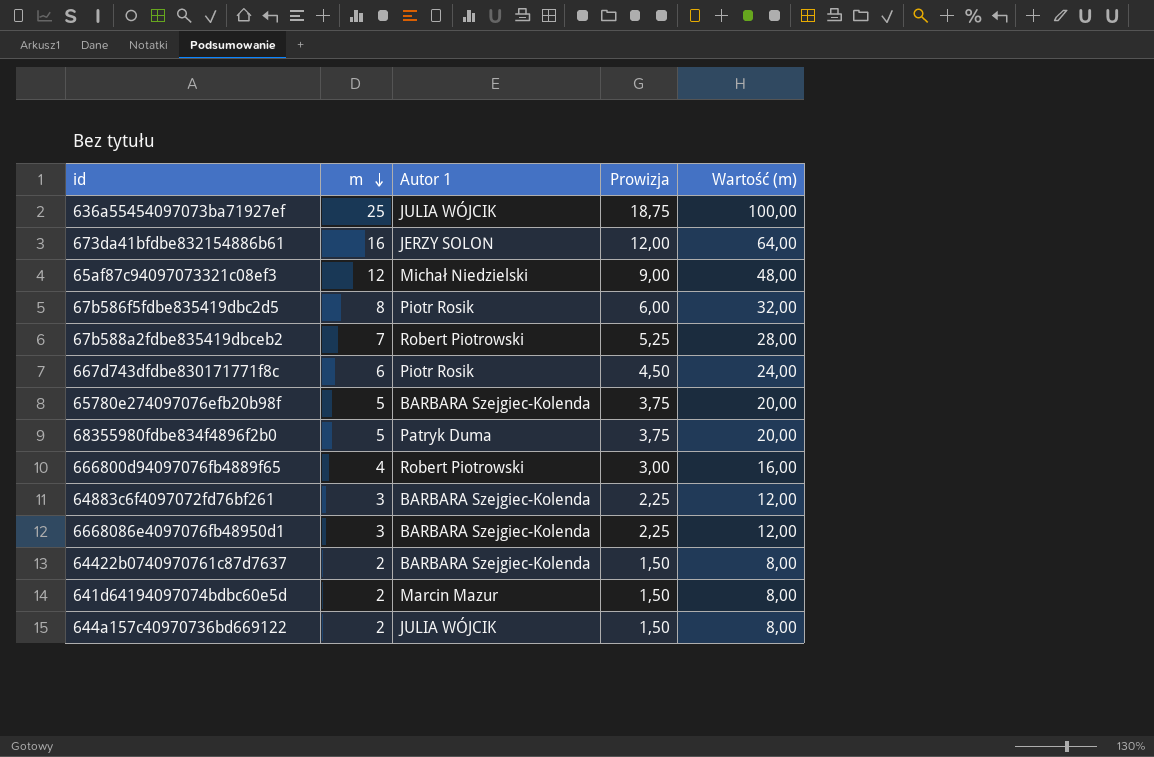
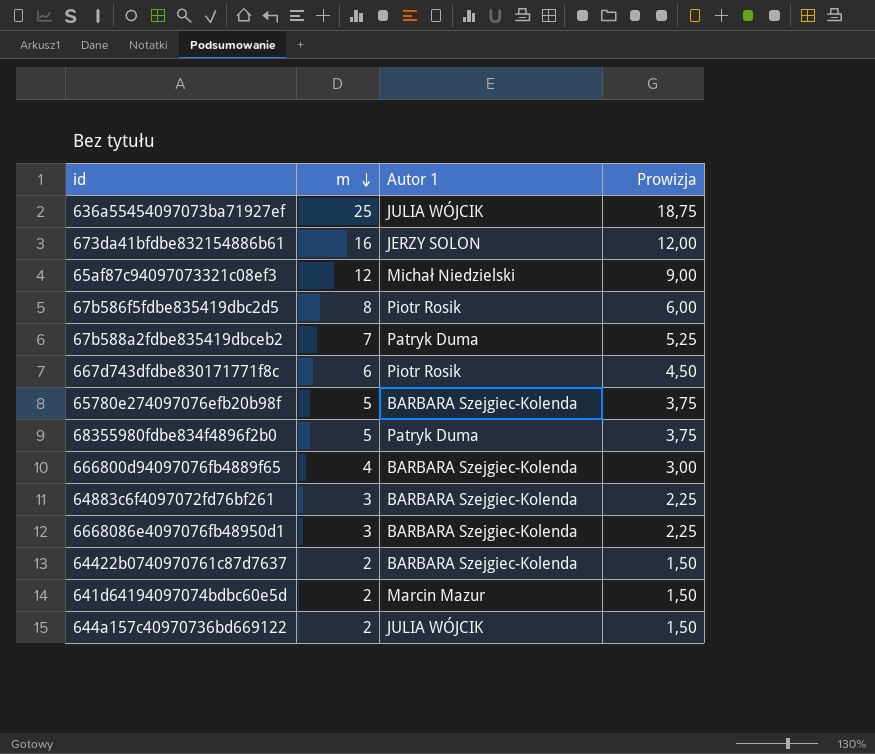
column Wartość (m) | formula: [m] * 4 -> none
67b588a2fdbe835419dbceb2 | Autor 1: Robert Piotrowski -> Patryk Duma
666800d94097076fb4889f65 | Autor 1: Robert Piotrowski -> BARBARA Szejgiec-Kolenda

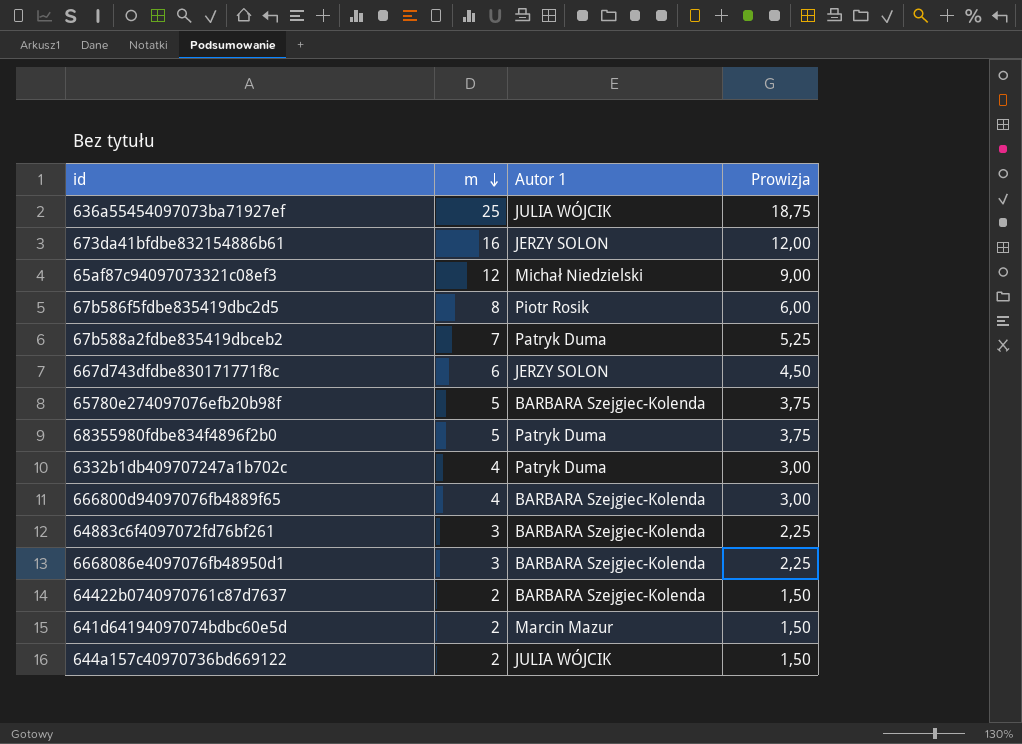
667d743dfdbe830171771f8c | Autor 1: Piotr Rosik -> JERZY SOLON
row 6332b1db409707247a1b702c: none -> 4 | Patryk Duma | 3,00

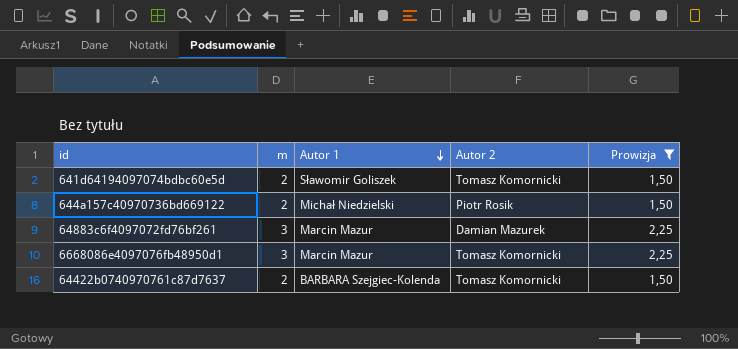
filter: none -> Prowizja <= 2,25
row order: m descending -> Autor 1 descending
column Autor 2 | position: none -> 4
641d64194097074bdbc60e5d | Autor 1: Marcin Mazur -> Sławomir Goliszek
644a157c40970736bd669122 | Autor 1: JULIA WÓJCIK -> Michał Niedzielski
64883c6f4097072fd76bf261 | Autor 1: BARBARA Szejgiec-Kolenda -> Marcin Mazur
6668086e4097076fb48950d1 | Autor 1: BARBARA Szejgiec-Kolenda -> Marcin Mazur

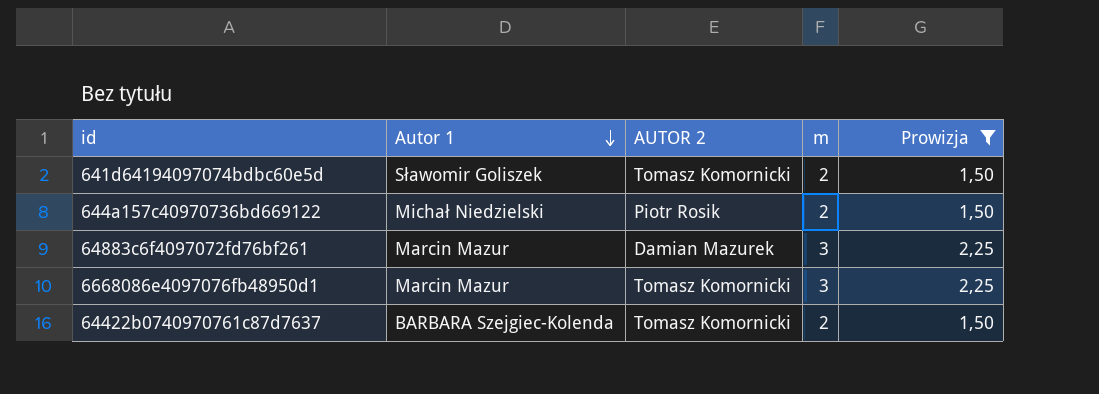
column name: Autor 2 -> AUTOR 2
column m | position: 2 -> 4

